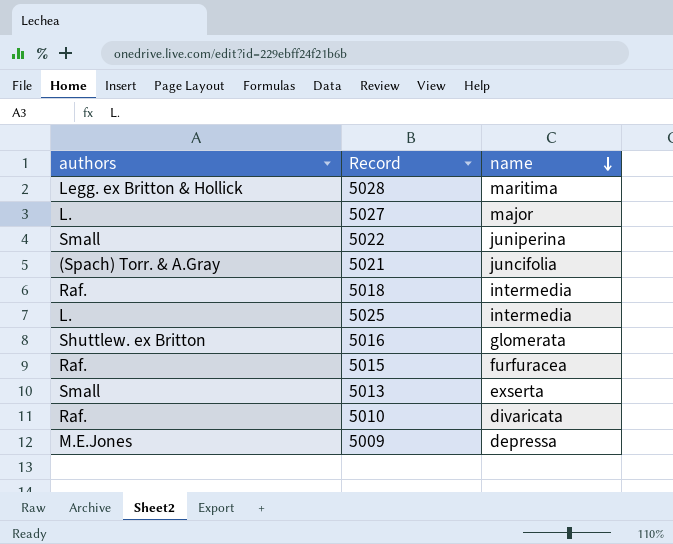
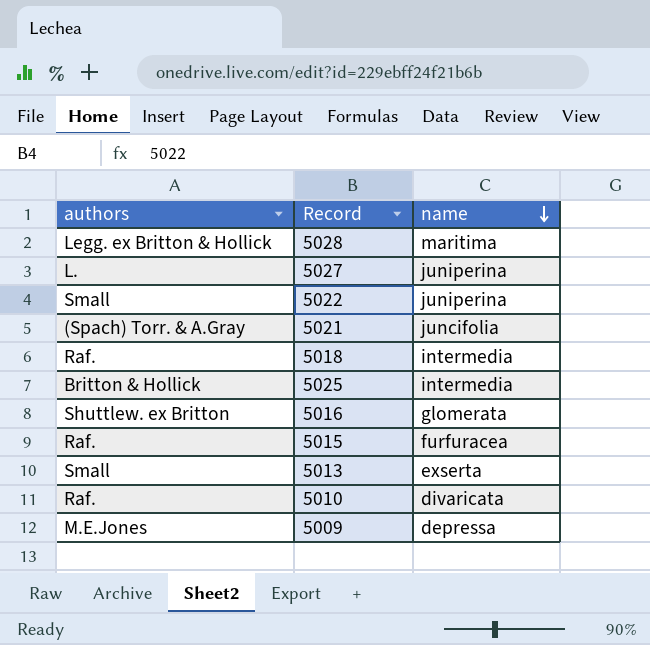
5027 | name: major -> juniperina
5025 | authors: L. -> Britton & Hollick

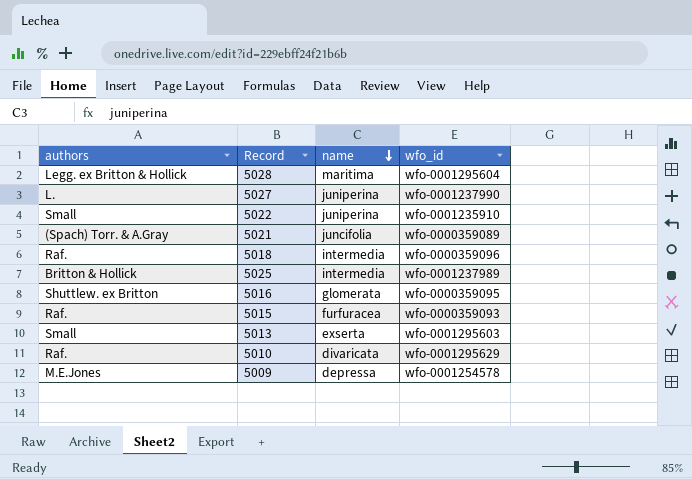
column wfo_id | position: none -> 4

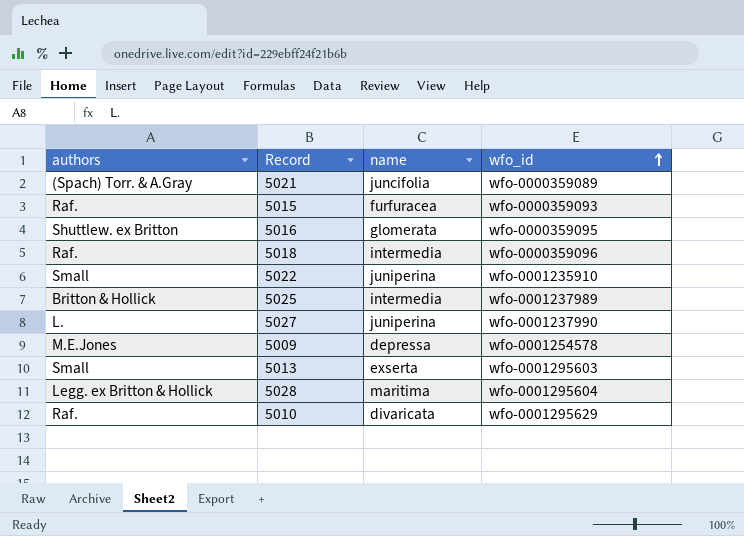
row order: name descending -> wfo_id ascending

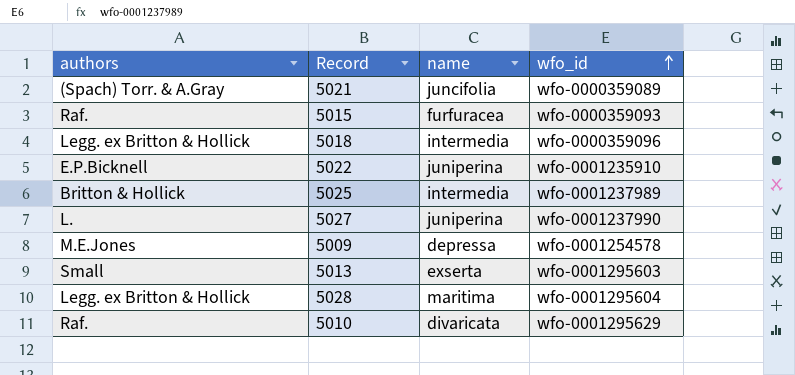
row 5016: Shuttlew. ex Britton | glomerata | wfo-0000359095 -> none
5018 | authors: Raf. -> Legg. ex Britton & Hollick
5022 | authors: Small -> E.P.Bicknell

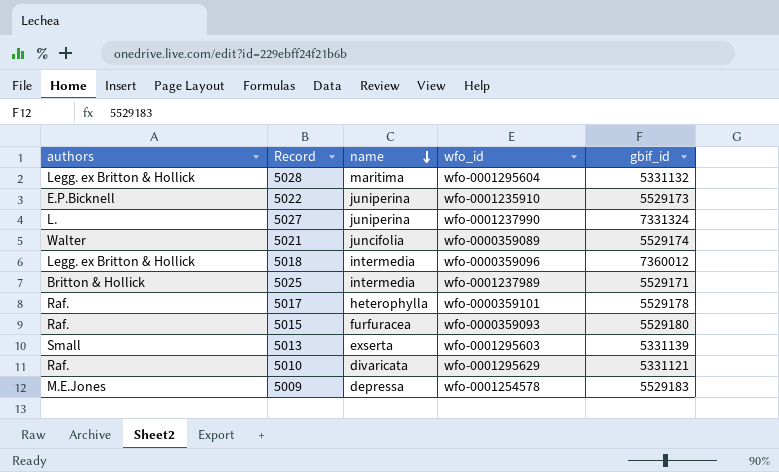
row order: wfo_id ascending -> name descending
column gbif_id | position: none -> 5
5021 | authors: (Spach) Torr. & A.Gray -> Walter
row 5017: none -> Raf. | heterophylla | wfo-0000359101 | 5529178

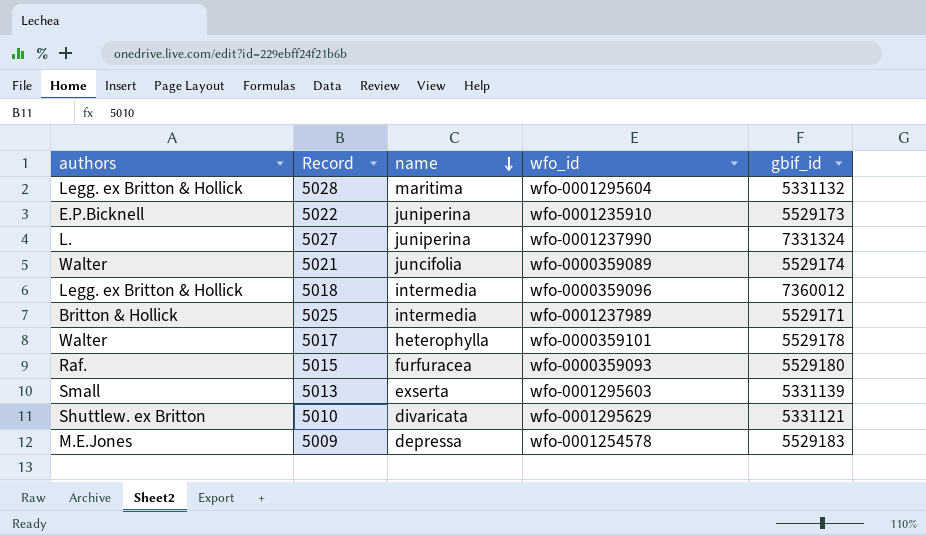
5017 | authors: Raf. -> Walter
5010 | authors: Raf. -> Shuttlew. ex Britton

